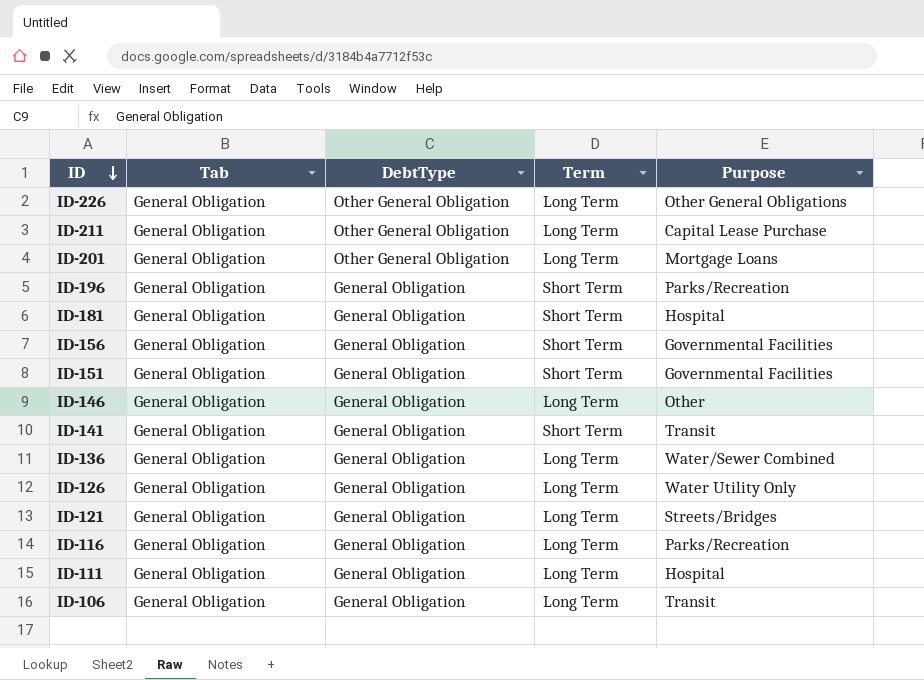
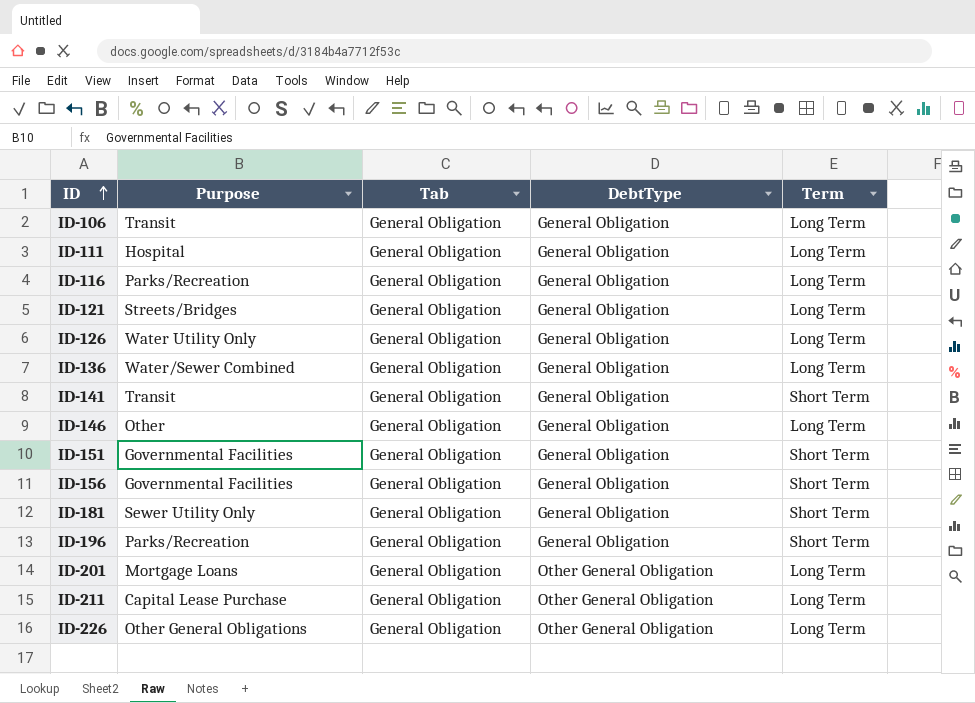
row order: ID descending -> ID ascending
column Purpose | position: 5 -> 2
ID-181 | Purpose: Hospital -> Sewer Utility Only

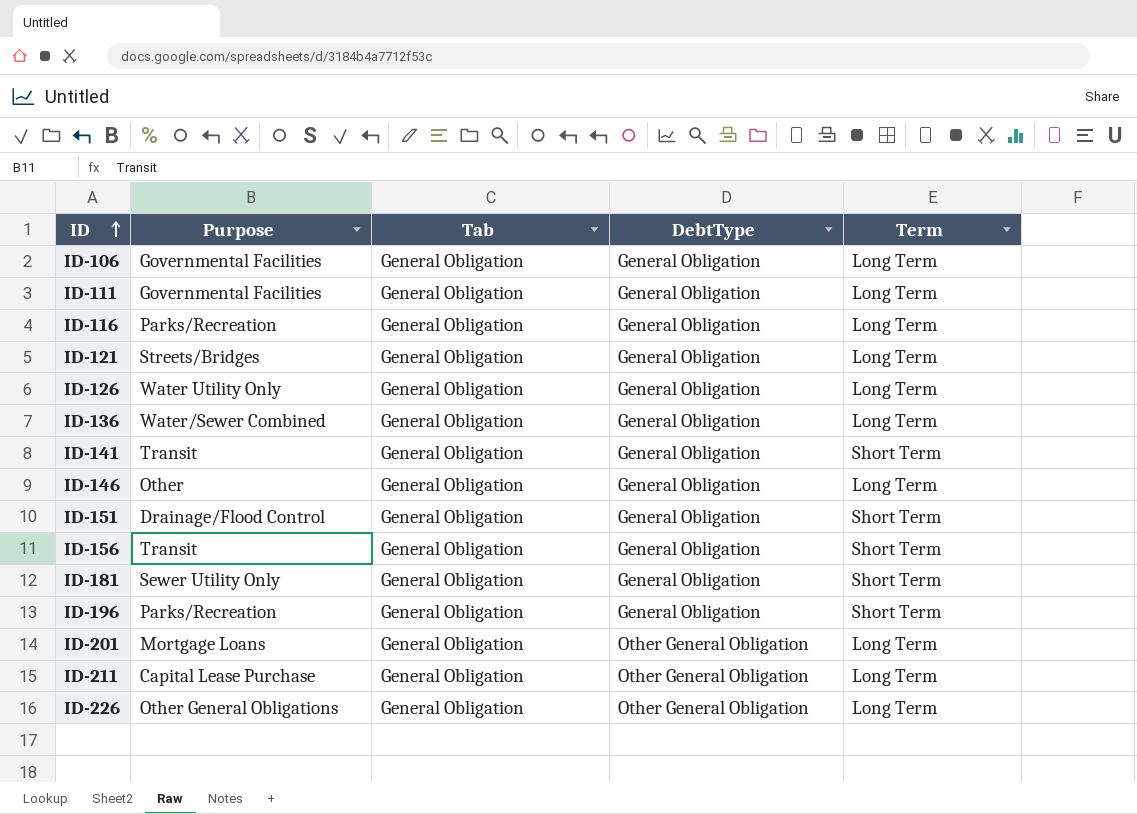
ID-106 | Purpose: Transit -> Governmental Facilities
ID-111 | Purpose: Hospital -> Governmental Facilities
ID-151 | Purpose: Governmental Facilities -> Drainage/Flood Control
ID-156 | Purpose: Governmental Facilities -> Transit

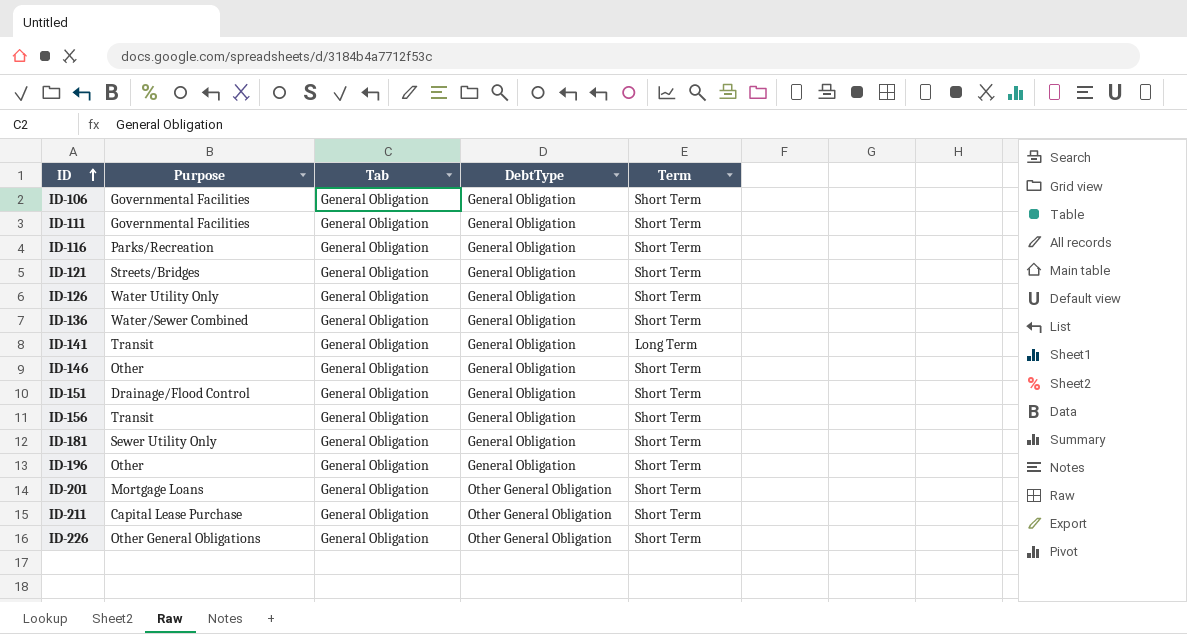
ID-106 | Term: Long Term -> Short Term
ID-111 | Term: Long Term -> Short Term
ID-116 | Term: Long Term -> Short Term
ID-121 | Term: Long Term -> Short Term
ID-126 | Term: Long Term -> Short Term
ID-136 | Term: Long Term -> Short Term
ID-141 | Term: Short Term -> Long Term
ID-146 | Term: Long Term -> Short Term
ID-196 | Purpose: Parks/Recreation -> Other
ID-201 | Term: Long Term -> Short Term
ID-211 | Term: Long Term -> Short Term
ID-226 | Term: Long Term -> Short Term

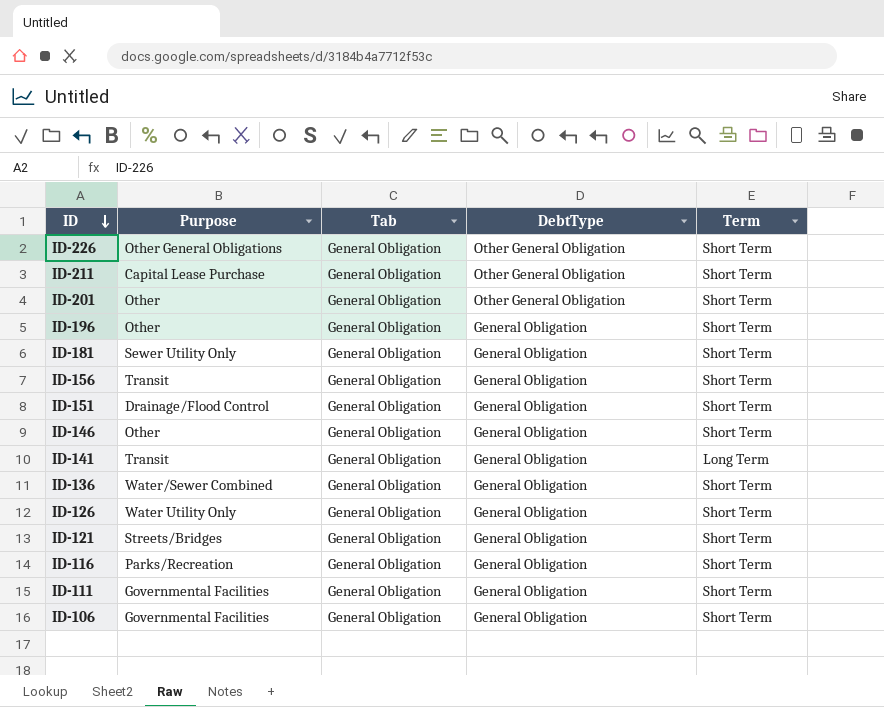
row order: ID ascending -> ID descending
ID-201 | Purpose: Mortgage Loans -> Other

